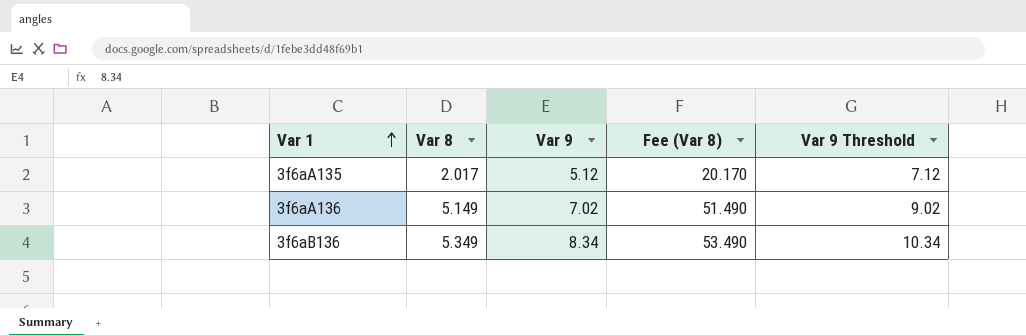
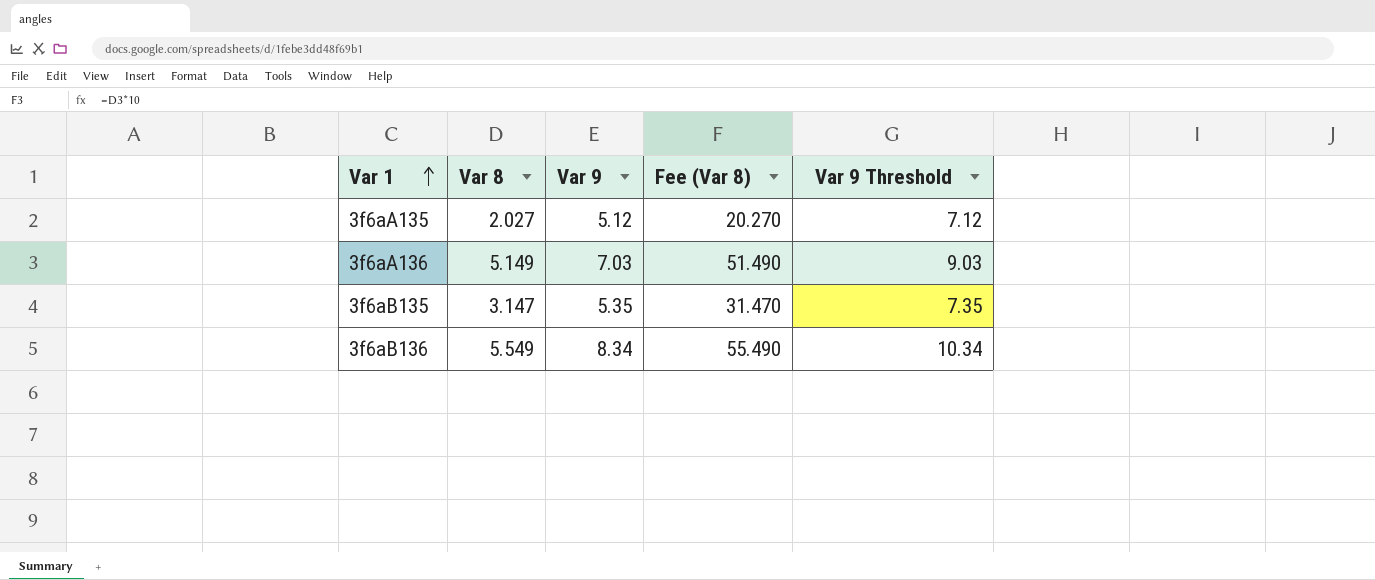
3f6aA135 | Var 8: 2.017 -> 2.027
3f6aA135 | Fee (Var 8): 20.170 -> 20.270
3f6aA136 | Var 9: 7.02 -> 7.03
3f6aA136 | Var 9 Threshold: 9.02 -> 9.03
row 3f6aB135: none -> 3.147 | 5.35 | 31.470 | 7.35
3f6aB136 | Var 8: 5.349 -> 5.549
3f6aB136 | Fee (Var 8): 53.490 -> 55.490

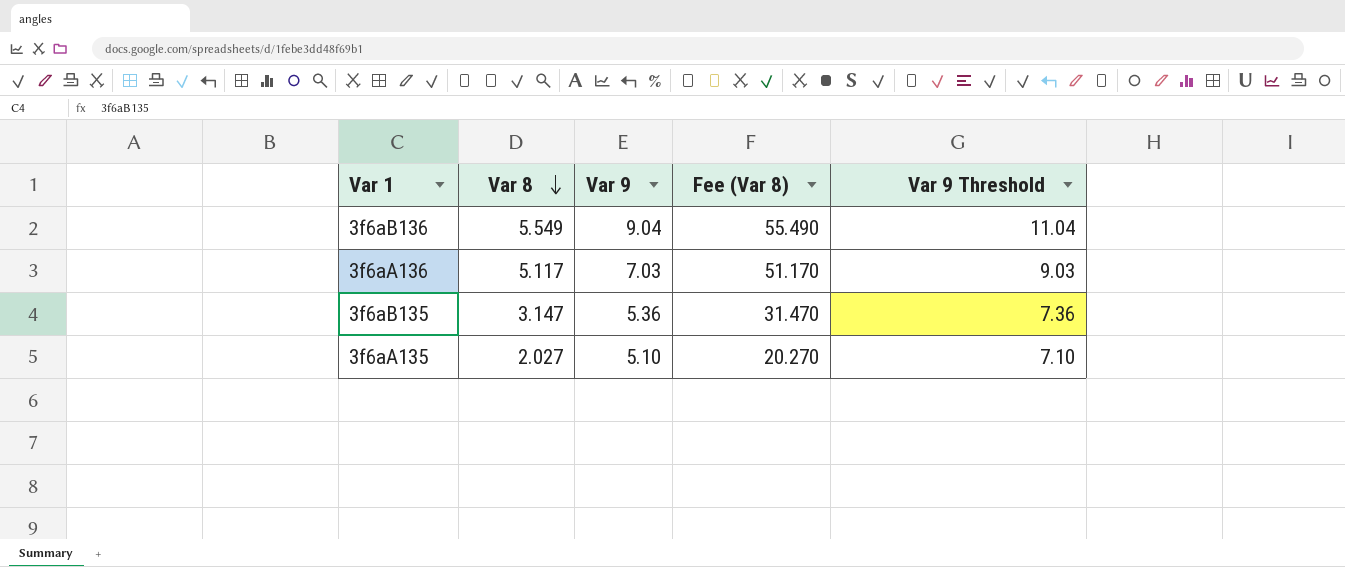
row order: Var 1 ascending -> Var 8 descending
3f6aB136 | Var 9: 8.34 -> 9.04
3f6aB136 | Var 9 Threshold: 10.34 -> 11.04
3f6aA136 | Var 8: 5.149 -> 5.117
3f6aA136 | Fee (Var 8): 51.490 -> 51.170
3f6aB135 | Var 9: 5.35 -> 5.36
3f6aB135 | Var 9 Threshold: 7.35 -> 7.36
3f6aA135 | Var 9: 5.12 -> 5.10
3f6aA135 | Var 9 Threshold: 7.12 -> 7.10

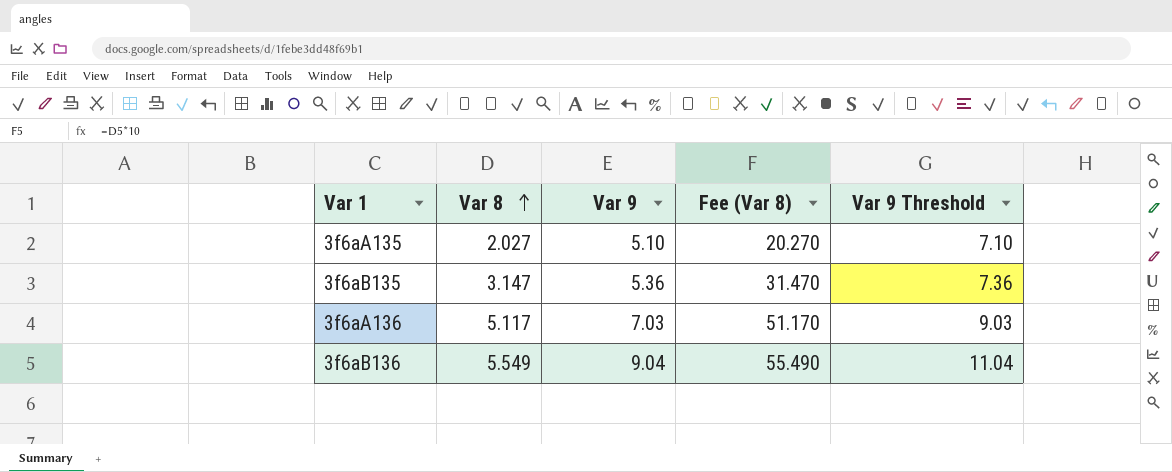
row order: Var 8 descending -> Var 8 ascending

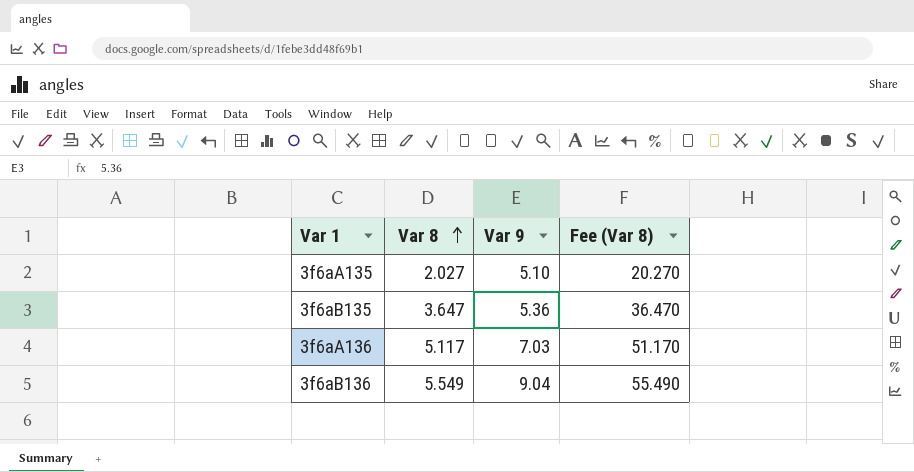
column Var 9 Threshold | formula: [Var 9] + 2 -> none
3f6aB135 | Var 8: 3.147 -> 3.647
3f6aB135 | Fee (Var 8): 31.470 -> 36.470

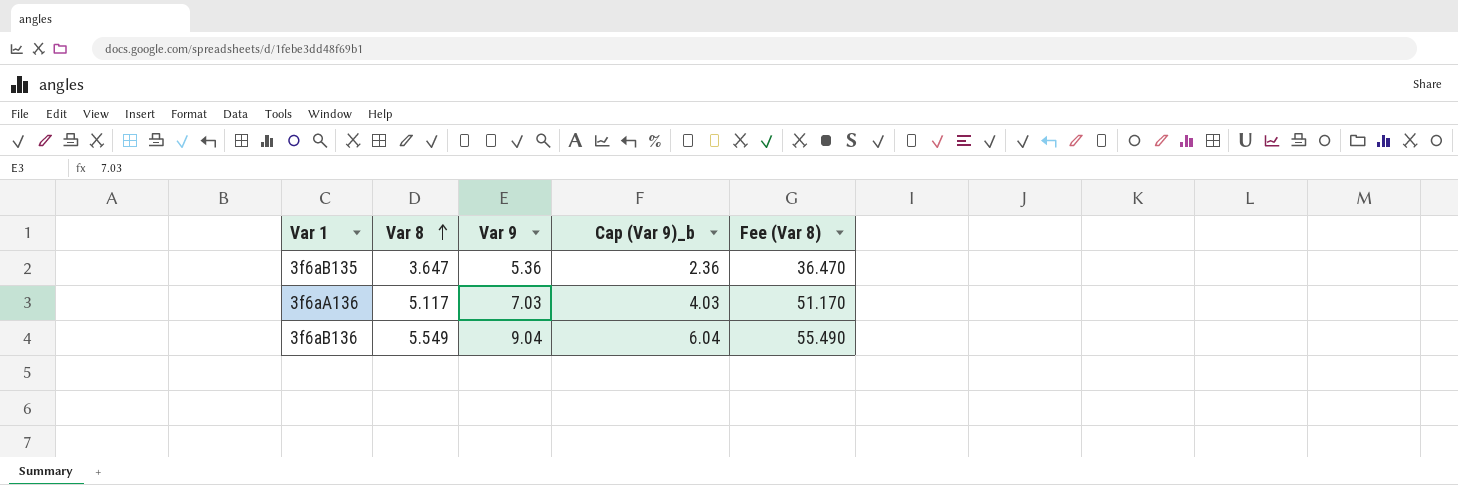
column Cap (Var 9)_b | formula: none -> [Var 9] - 3
row 3f6aA135: 2.027 | 5.10 | 20.270 -> none

